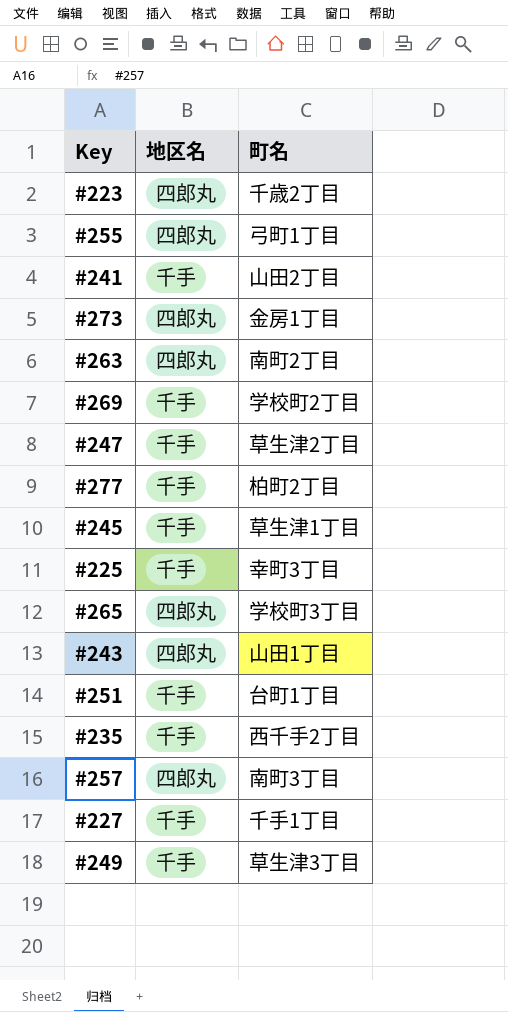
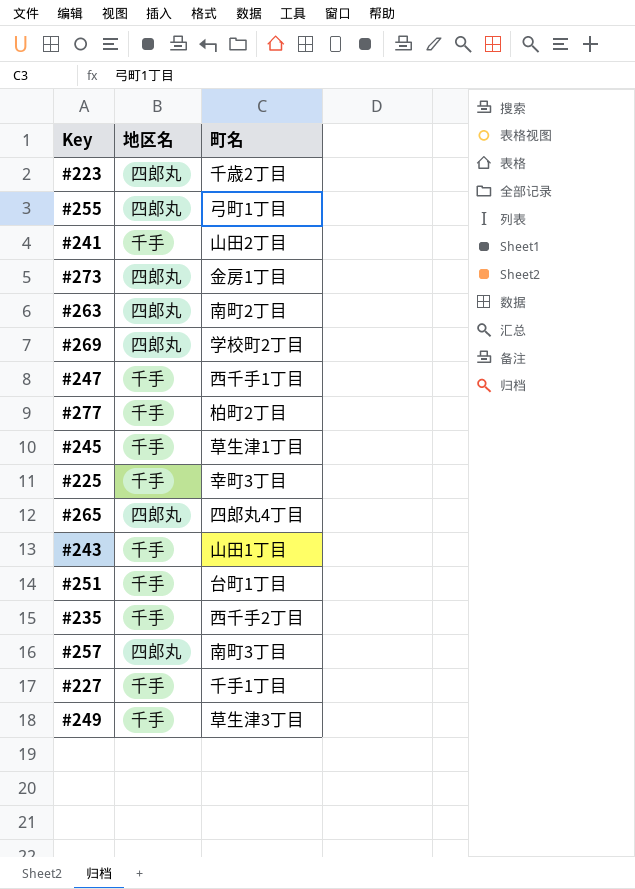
#269 | 地区名: 千手 -> 四郎丸
#247 | 町名: 草生津2丁目 -> 西千手1丁目
#265 | 町名: 学校町3丁目 -> 四郎丸4丁目
#243 | 地区名: 四郎丸 -> 千手

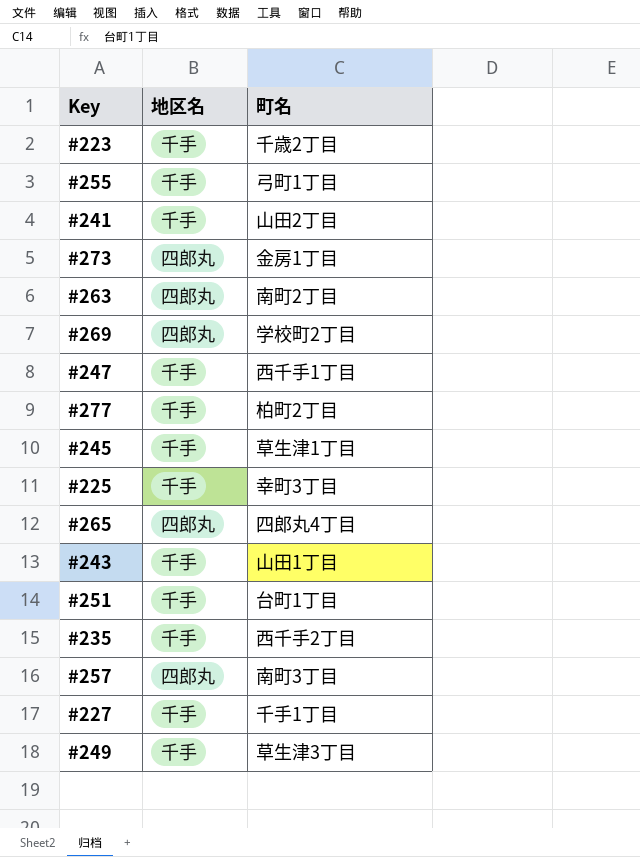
#223 | 地区名: 四郎丸 -> 千手
#255 | 地区名: 四郎丸 -> 千手

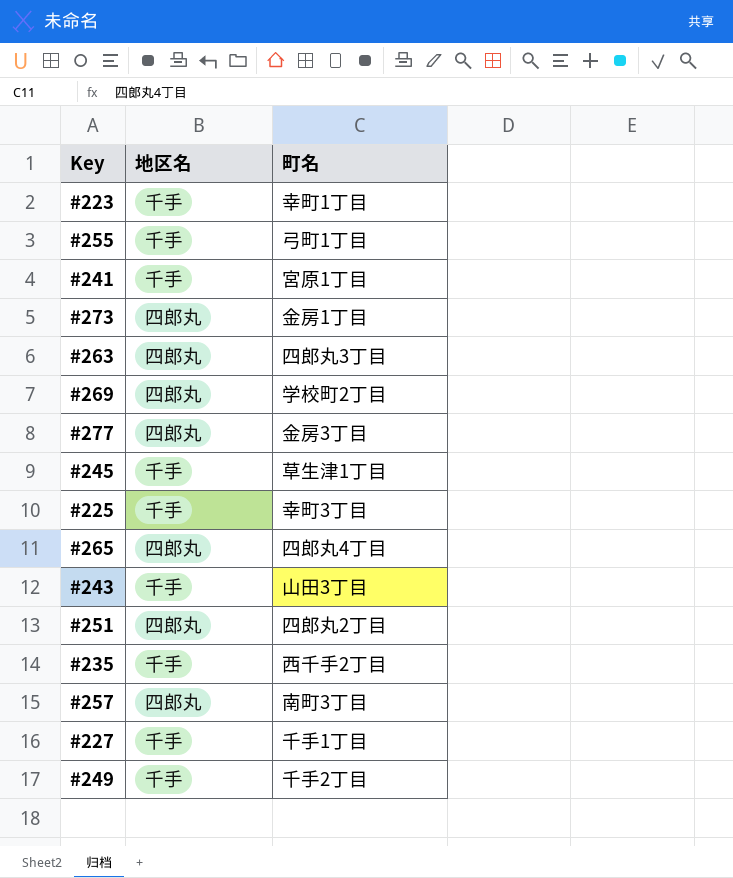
row #247: 千手 | 西千手1丁目 -> none
#223 | 町名: 千歳2丁目 -> 幸町1丁目
#241 | 町名: 山田2丁目 -> 宮原1丁目
#263 | 町名: 南町2丁目 -> 四郎丸3丁目
#277 | 地区名: 千手 -> 四郎丸
#277 | 町名: 柏町2丁目 -> 金房3丁目
#243 | 町名: 山田1丁目 -> 山田3丁目
#251 | 地区名: 千手 -> 四郎丸
#251 | 町名: 台町1丁目 -> 四郎丸2丁目
#249 | 町名: 草生津3丁目 -> 千手2丁目

